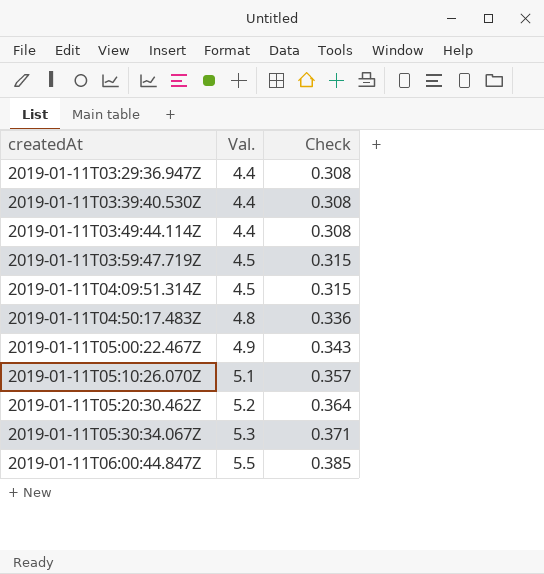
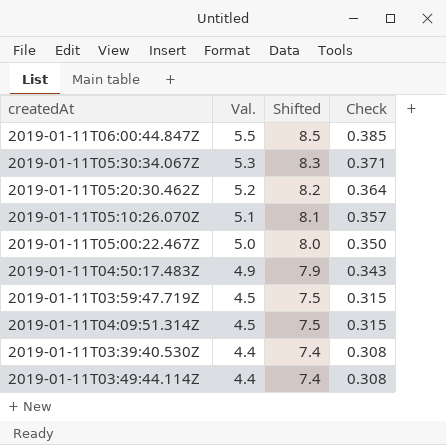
row order: createdAt ascending -> Val. descending
column Shifted | formula: none -> [Val.] + 3
row 2019-01-11T03:29:36.947Z: 4.4 | 0.308 -> none
2019-01-11T05:00:22.467Z | Val.: 4.9 -> 5.0
2019-01-11T05:00:22.467Z | Check: 0.343 -> 0.350
2019-01-11T04:50:17.483Z | Val.: 4.8 -> 4.9
2019-01-11T04:50:17.483Z | Check: 0.336 -> 0.343

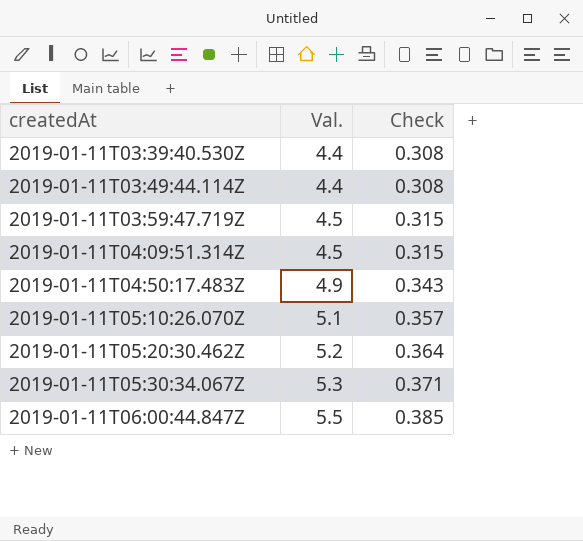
row order: Val. descending -> createdAt ascending
column Shifted | formula: [Val.] + 3 -> none
row 2019-01-11T05:00:22.467Z: 5.0 | 8.0 | 0.350 -> none

